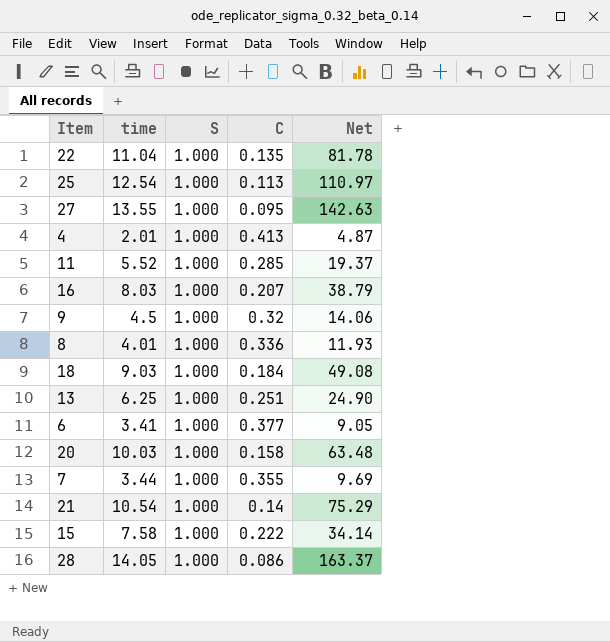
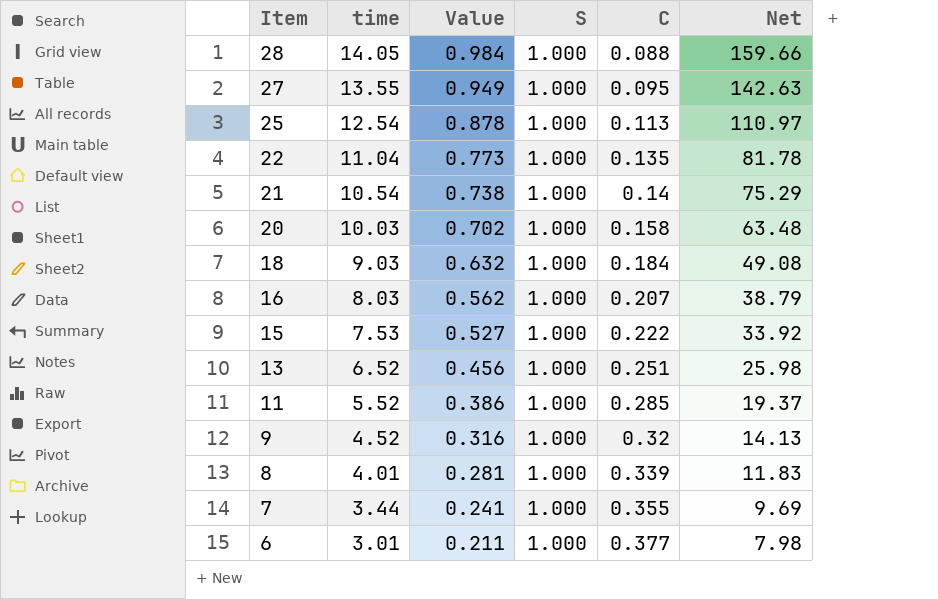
row order: none -> Item descending
column Value | formula: none -> [time] * 0.07
row 4: 2.01 | 1.000 | 0.413 | 4.87 -> none
28 | C: 0.086 -> 0.088
28 | Net: 163.37 -> 159.66
15 | time: 7.58 -> 7.53
15 | Net: 34.14 -> 33.92
13 | time: 6.25 -> 6.52
13 | Net: 24.90 -> 25.98
9 | time: 4.5 -> 4.52
9 | Net: 14.06 -> 14.13
8 | C: 0.336 -> 0.339
8 | Net: 11.93 -> 11.83
6 | time: 3.41 -> 3.01
6 | Net: 9.05 -> 7.98

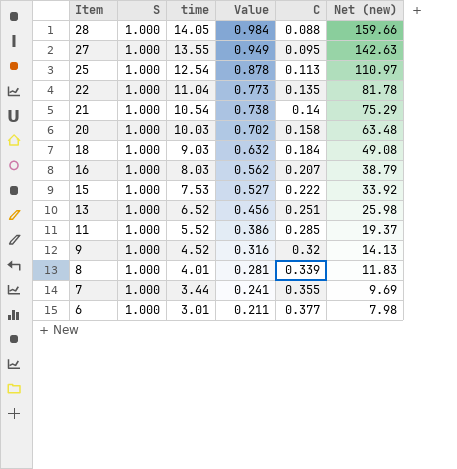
column S | position: 4 -> 2
column name: Net -> Net (new)

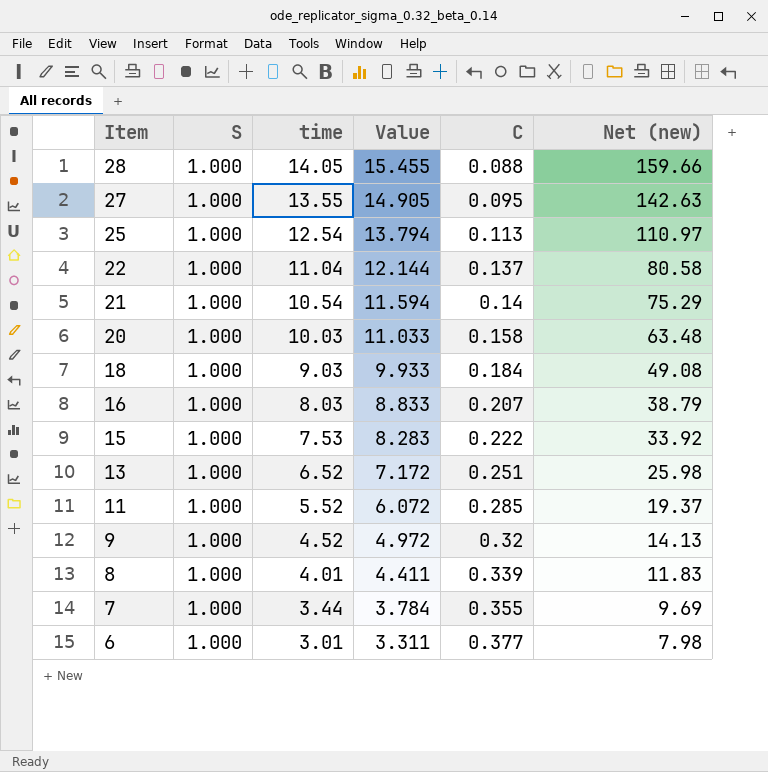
column Value | formula: [time] * 0.07 -> [time] * 1.1
22 | C: 0.135 -> 0.137
22 | Net (new): 81.78 -> 80.58

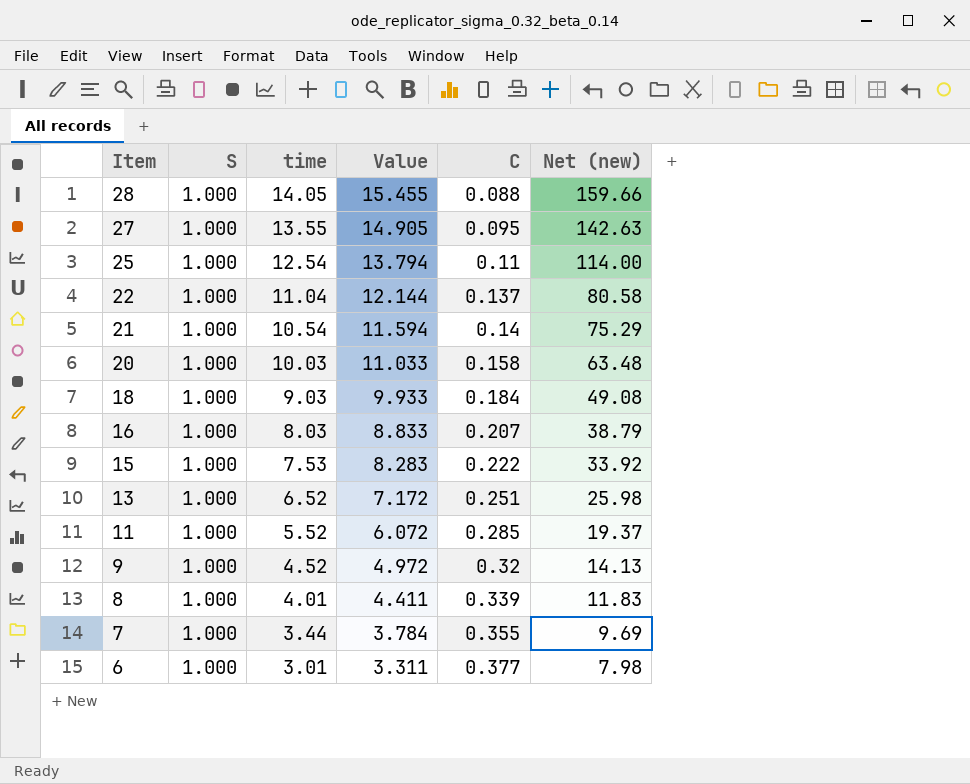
25 | C: 0.113 -> 0.11
25 | Net (new): 110.97 -> 114.00

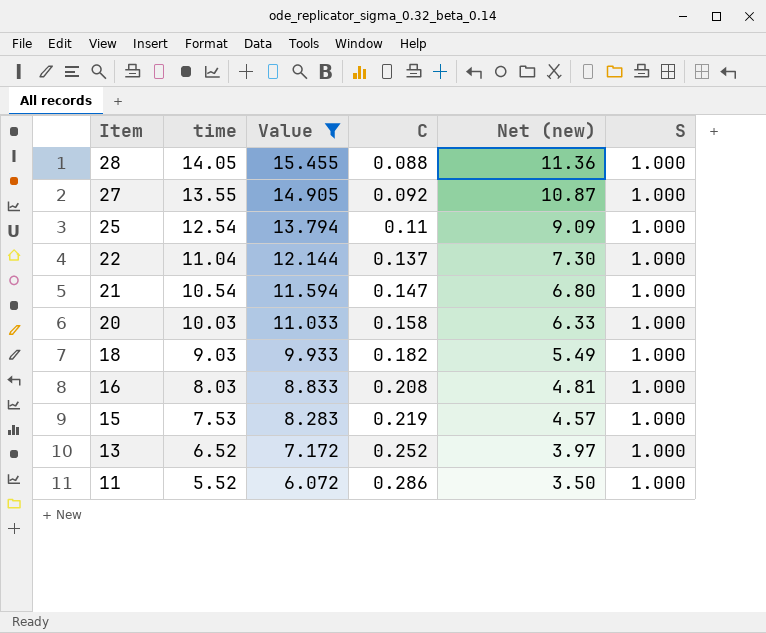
filter: none -> Value >= 6.072
column Net (new) | formula: [time] / [C] -> [S] / [C]
column S | position: 2 -> 6
27 | C: 0.095 -> 0.092
21 | C: 0.14 -> 0.147
18 | C: 0.184 -> 0.182
16 | C: 0.207 -> 0.208
15 | C: 0.222 -> 0.219
13 | C: 0.251 -> 0.252
11 | C: 0.285 -> 0.286

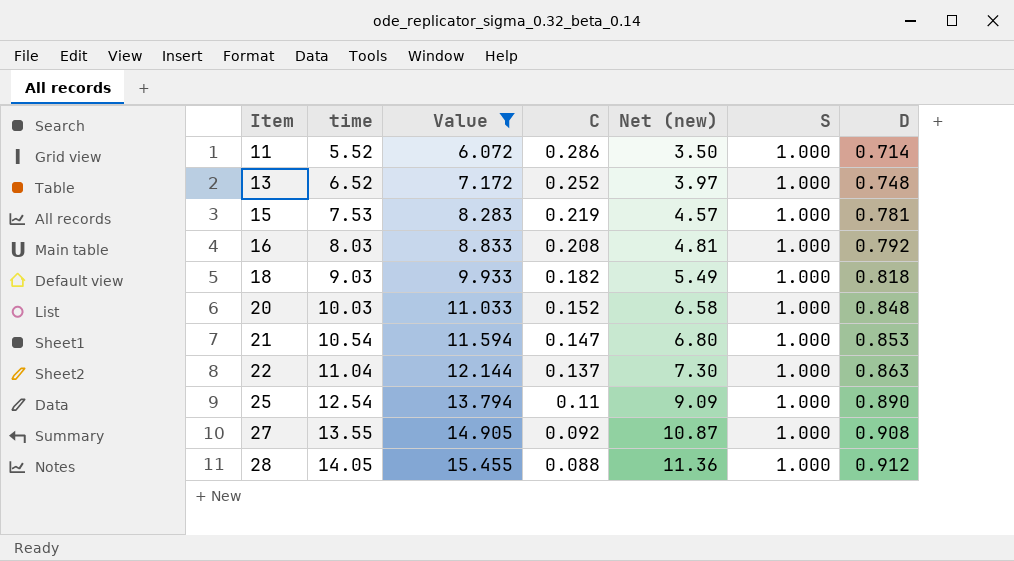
row order: Item descending -> Item ascending
column D | formula: none -> [S] - [C]
20 | C: 0.158 -> 0.152
20 | Net (new): 6.33 -> 6.58

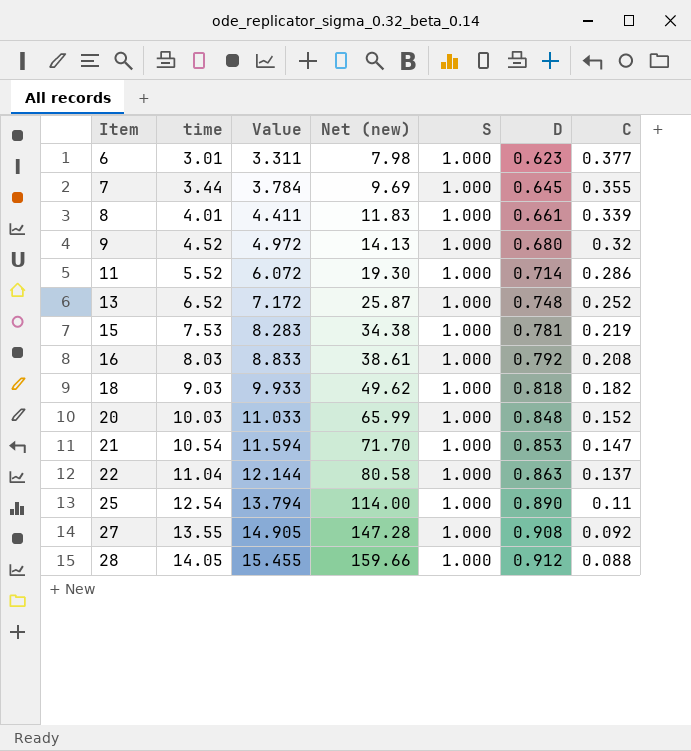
filter: Value >= 6.072 -> none
column Net (new) | formula: [S] / [C] -> [time] / [C]
column C | position: 4 -> 7

